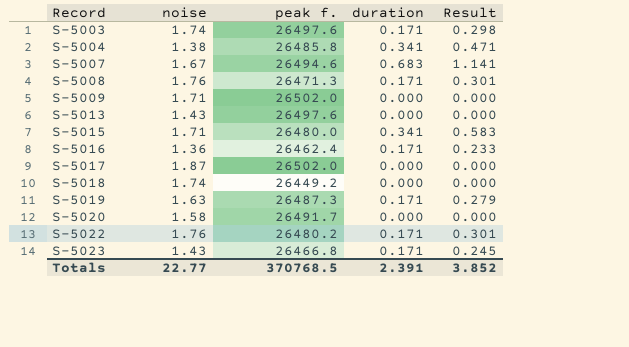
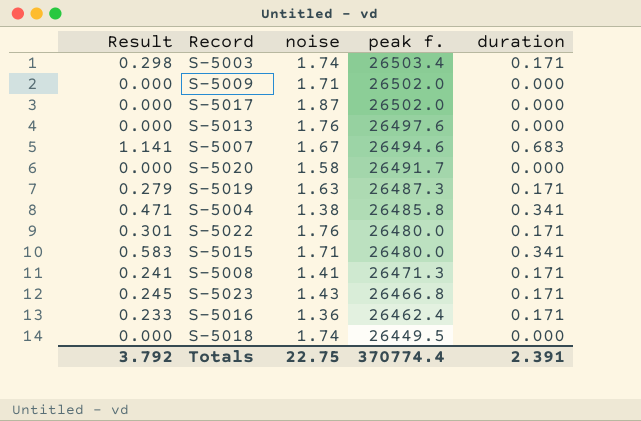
row order: Record ascending -> peak f. descending
column Result | position: 5 -> 1
S-5003 | peak f.: 26497.6 -> 26503.4
S-5013 | noise: 1.43 -> 1.76
S-5022 | peak f.: 26480.2 -> 26480.0
S-5008 | Result: 0.301 -> 0.241
S-5008 | noise: 1.76 -> 1.41
S-5018 | peak f.: 26449.2 -> 26449.5
Totals | Result: 3.852 -> 3.792
Totals | noise: 22.77 -> 22.75
Totals | peak f.: 370768.5 -> 370774.4

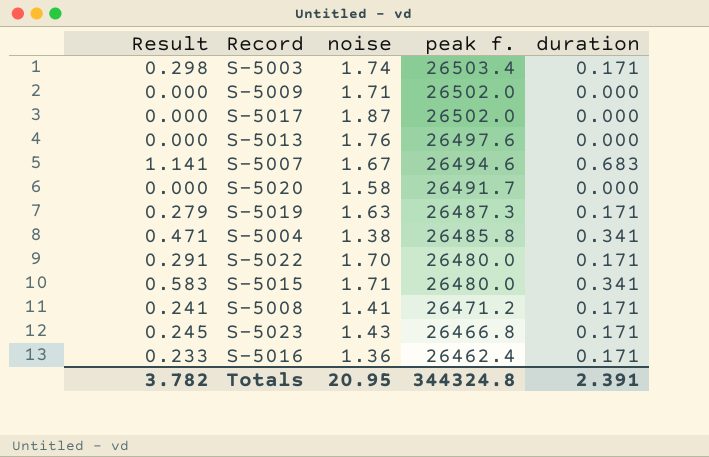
row S-5018: 0.000 | 1.74 | 26449.5 | 0.000 -> none
S-5022 | Result: 0.301 -> 0.291
S-5022 | noise: 1.76 -> 1.70
S-5008 | peak f.: 26471.3 -> 26471.2
Totals | Result: 3.792 -> 3.782
Totals | noise: 22.75 -> 20.95
Totals | peak f.: 370774.4 -> 344324.8

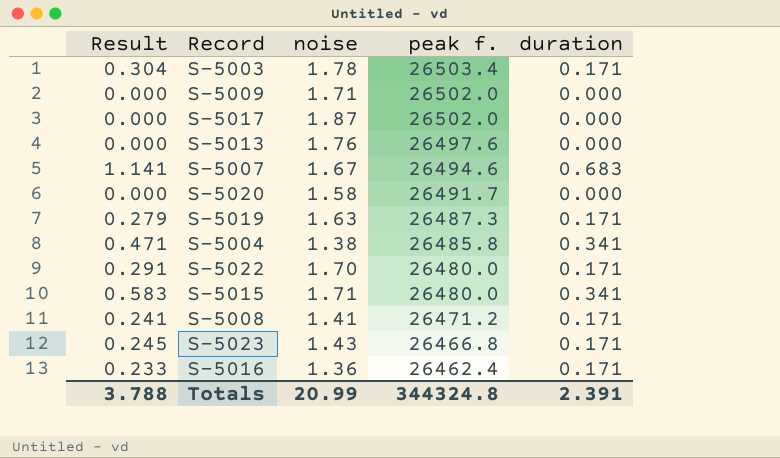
S-5003 | Result: 0.298 -> 0.304
S-5003 | noise: 1.74 -> 1.78
Totals | Result: 3.782 -> 3.788
Totals | noise: 20.95 -> 20.99

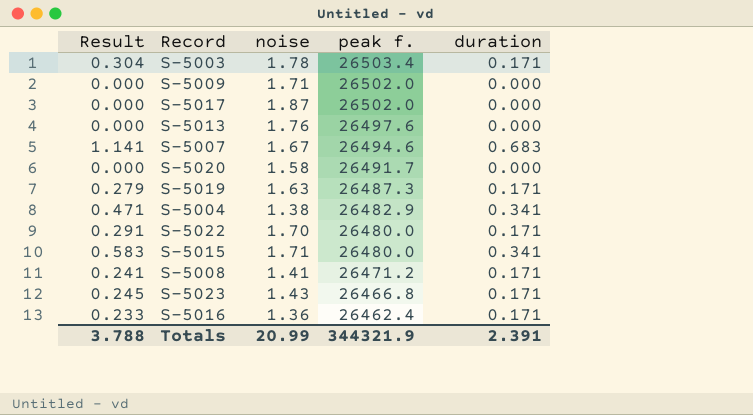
S-5004 | peak f.: 26485.8 -> 26482.9
Totals | peak f.: 344324.8 -> 344321.9

